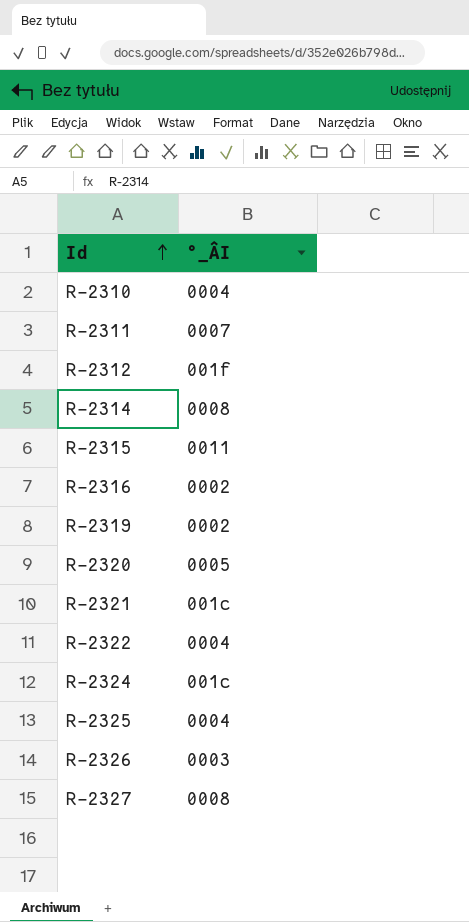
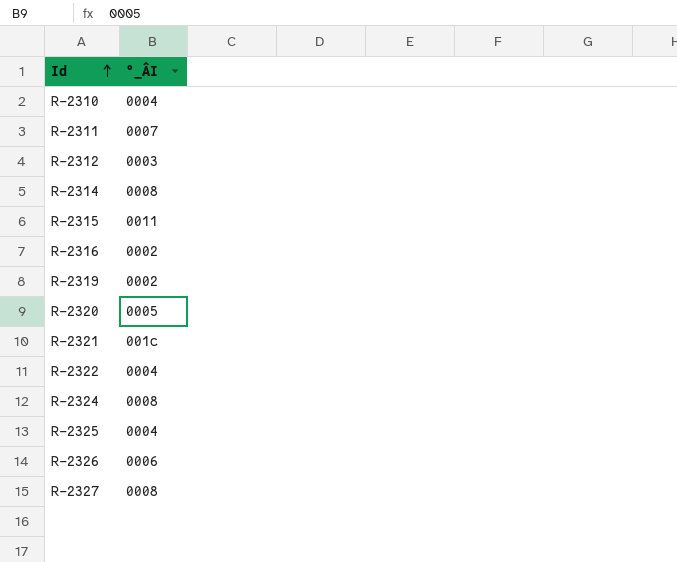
R-2312 | °_ÂI: 001f -> 0003
R-2324 | °_ÂI: 001c -> 0008
R-2326 | °_ÂI: 0003 -> 0006

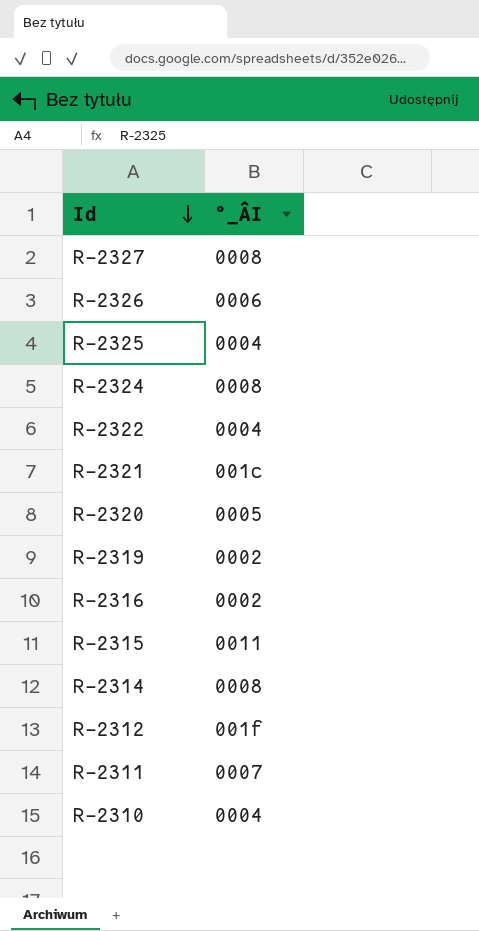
row order: Id ascending -> Id descending
R-2312 | °_ÂI: 0003 -> 001f

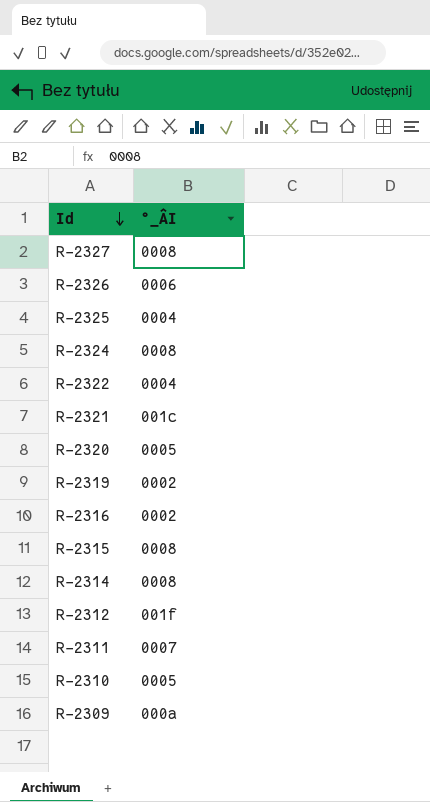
R-2315 | °_ÂI: 0011 -> 0008
R-2310 | °_ÂI: 0004 -> 0005
row R-2309: none -> 000a

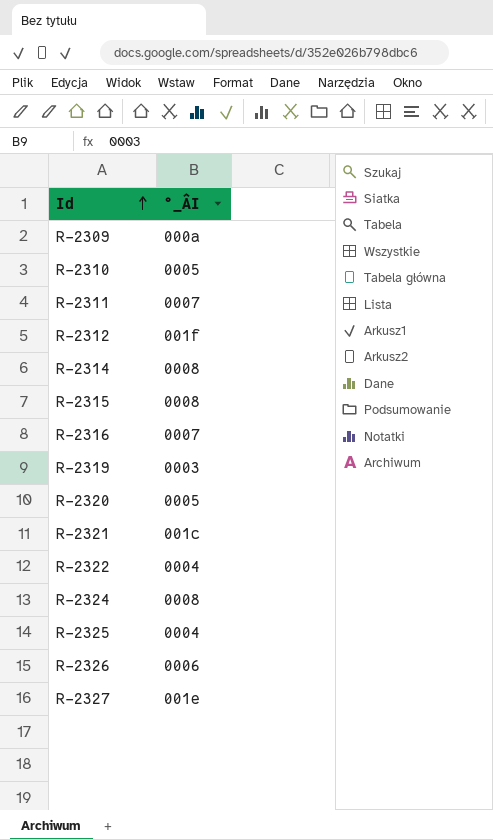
row order: Id descending -> Id ascending
R-2316 | °_ÂI: 0002 -> 0007
R-2319 | °_ÂI: 0002 -> 0003
R-2327 | °_ÂI: 0008 -> 001e

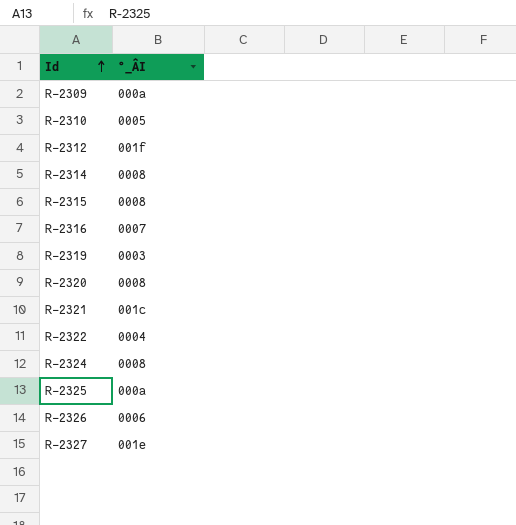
row R-2311: 0007 -> none
R-2320 | °_ÂI: 0005 -> 0008
R-2325 | °_ÂI: 0004 -> 000a

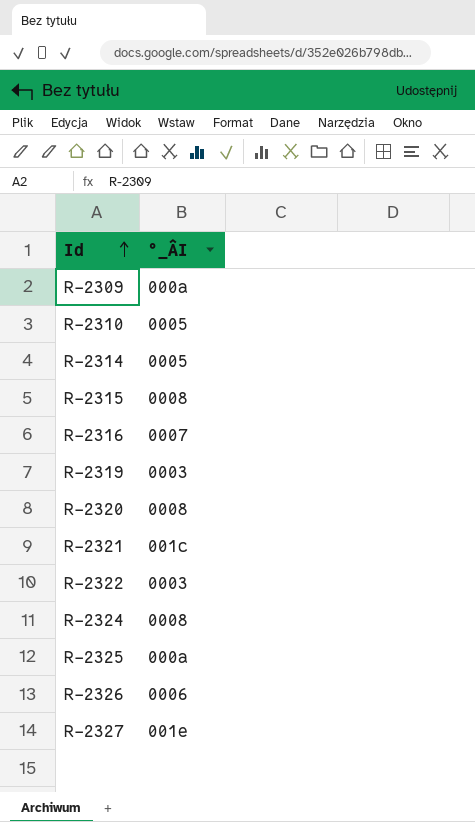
row R-2312: 001f -> none
R-2314 | °_ÂI: 0008 -> 0005
R-2322 | °_ÂI: 0004 -> 0003

